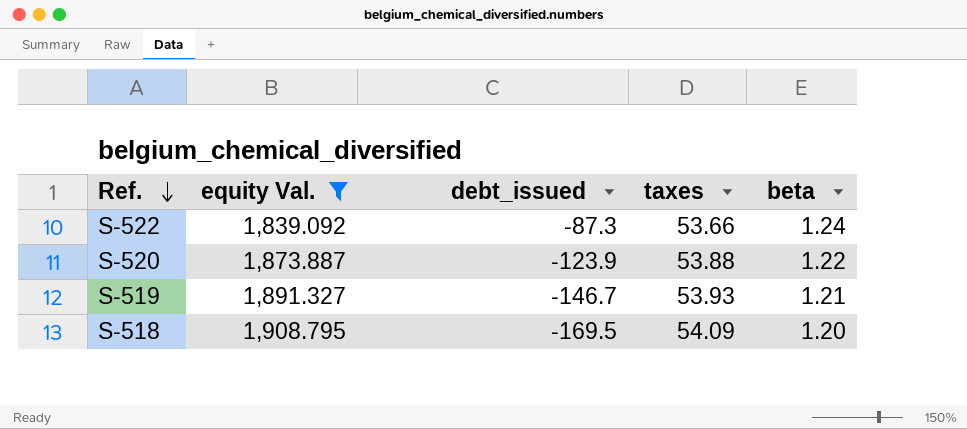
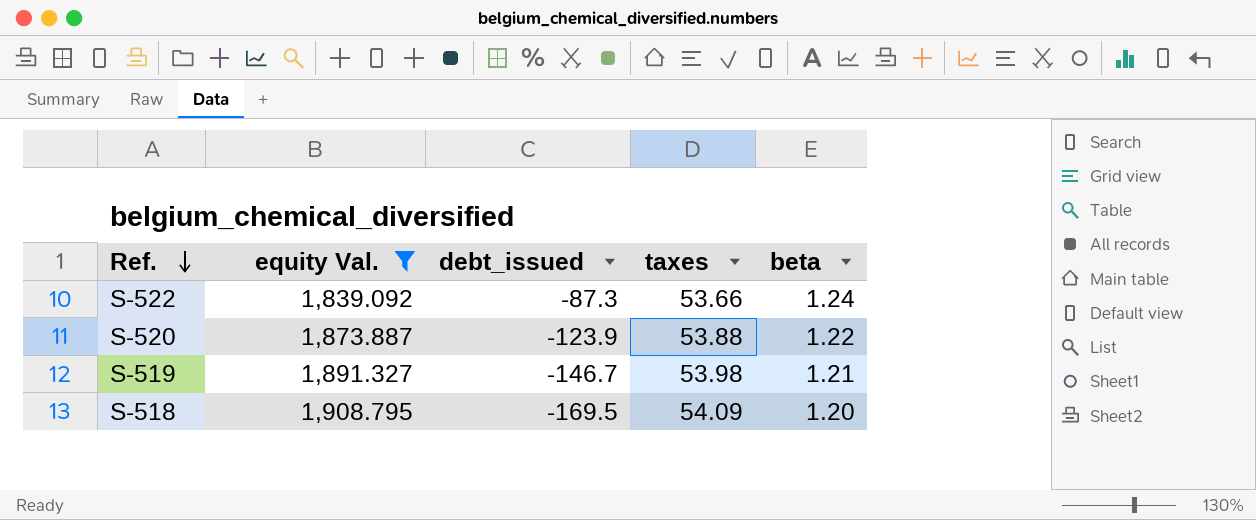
S-519 | taxes: 53.93 -> 53.98

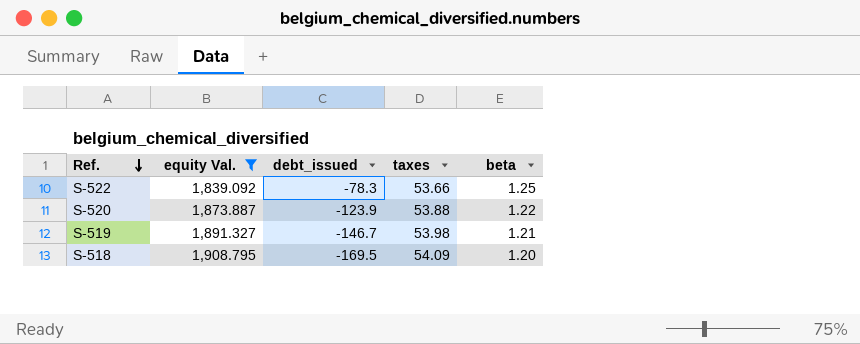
S-522 | debt_issued: -87.3 -> -78.3
S-522 | beta: 1.24 -> 1.25

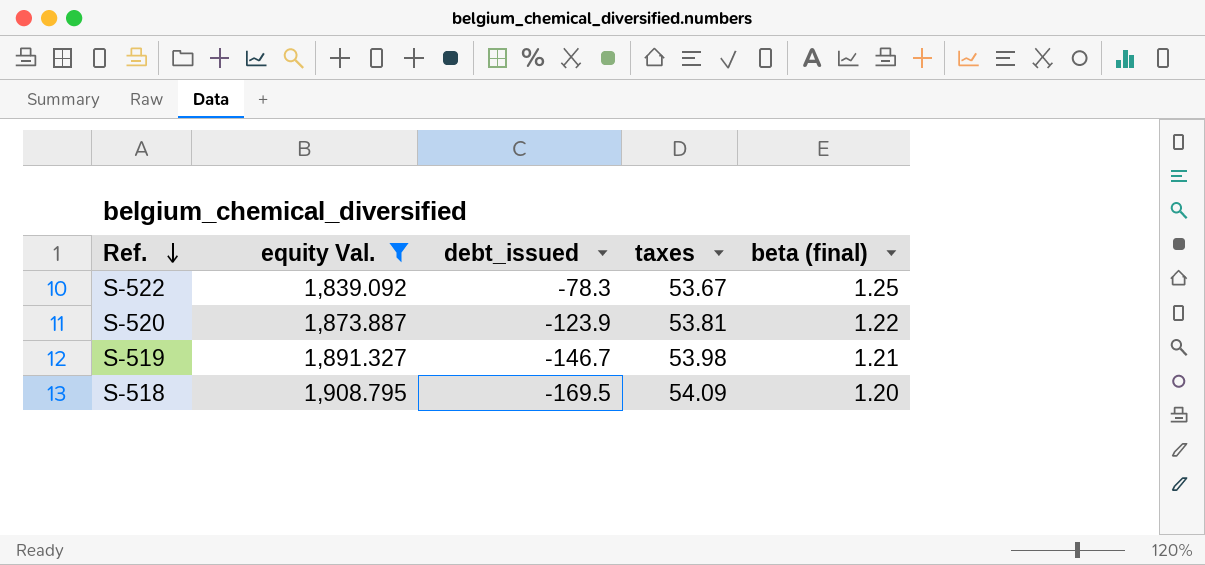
column name: beta -> beta (final)
S-522 | taxes: 53.66 -> 53.67
S-520 | taxes: 53.88 -> 53.81

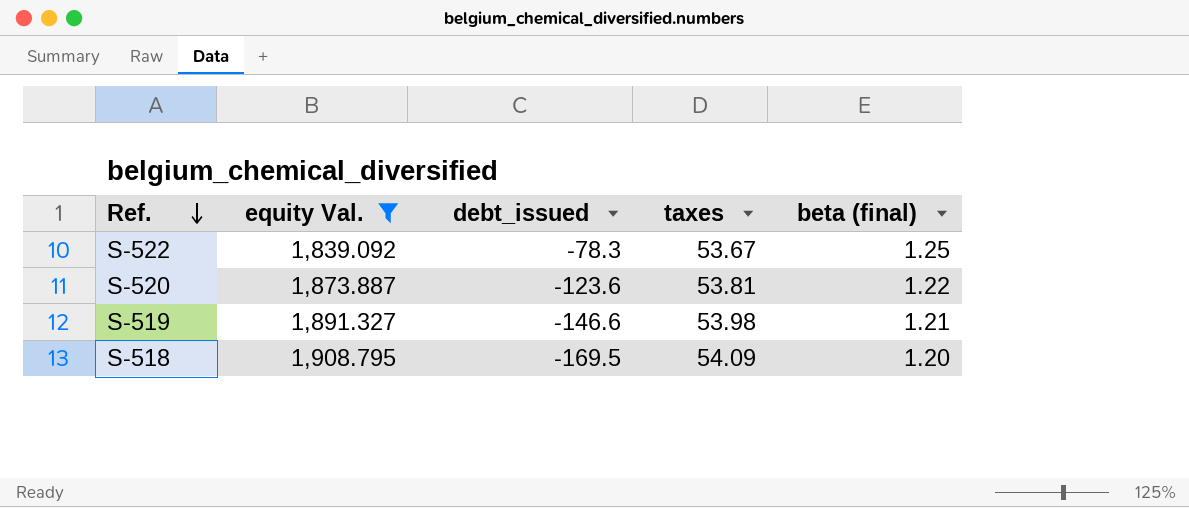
S-520 | debt_issued: -123.9 -> -123.6
S-519 | debt_issued: -146.7 -> -146.6

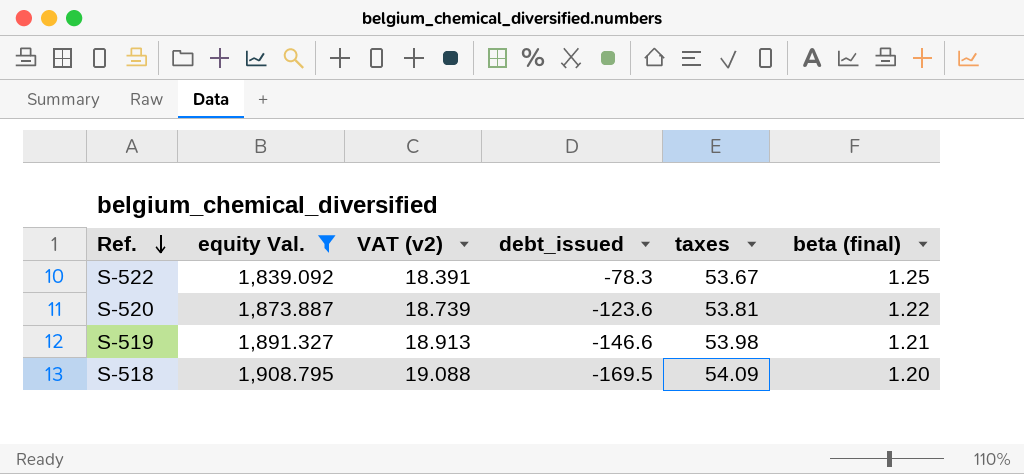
column VAT (v2) | formula: none -> [equity Val.] * 0.01

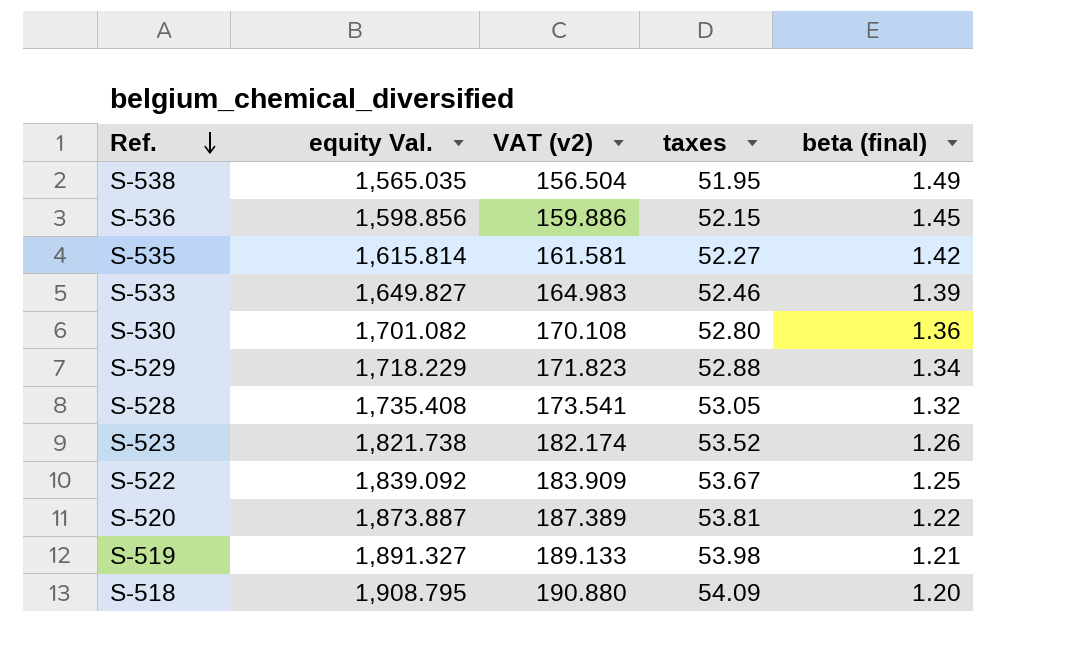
filter: equity Val. >= 1,839.092 -> none
column debt_issued | position: 4 -> none
column VAT (v2) | formula: [equity Val.] * 0.01 -> [equity Val.] * 0.1

